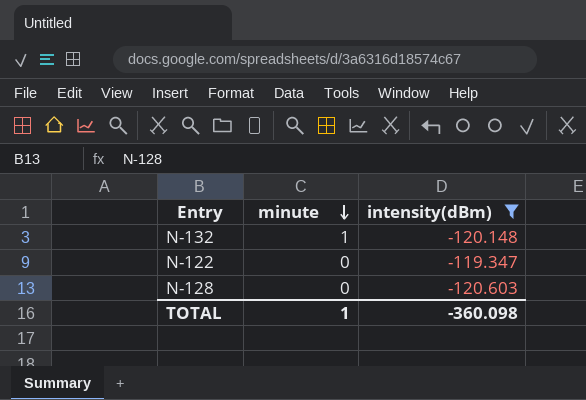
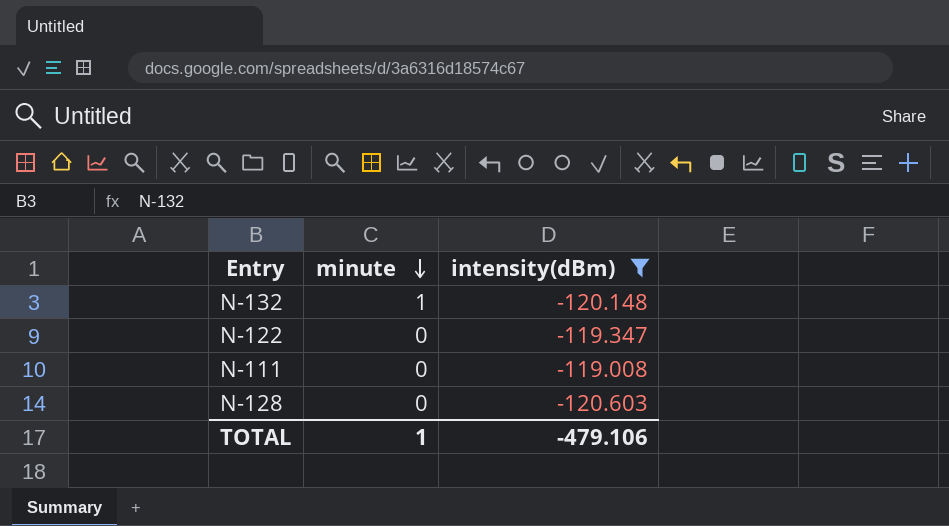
row N-111: none -> 0 | -119.008
TOTAL | intensity(dBm): -360.098 -> -479.106

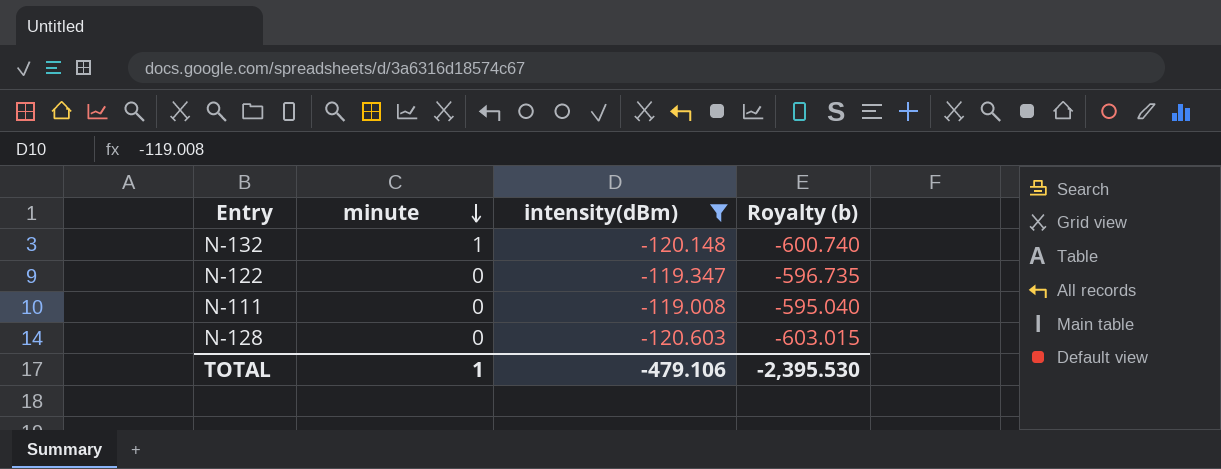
column Royalty (b) | formula: none -> [intensity(dBm)] * 5

